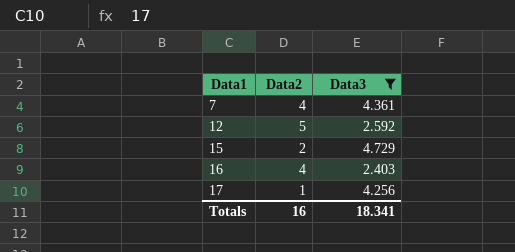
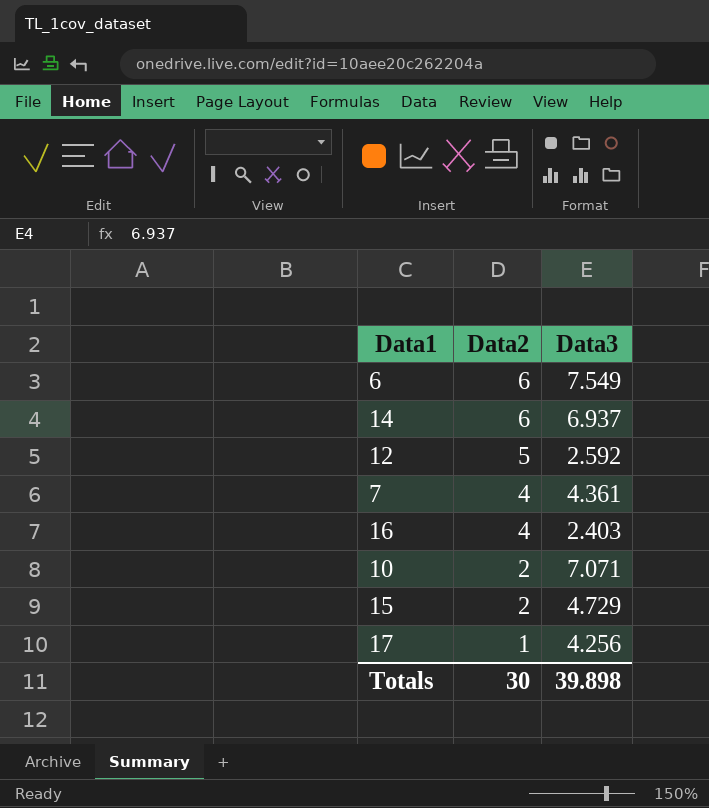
filter: Data3 <= 4.729 -> none
row order: Data1 ascending -> Data2 descending
Totals | Data2: 16 -> 30
Totals | Data3: 18.341 -> 39.898

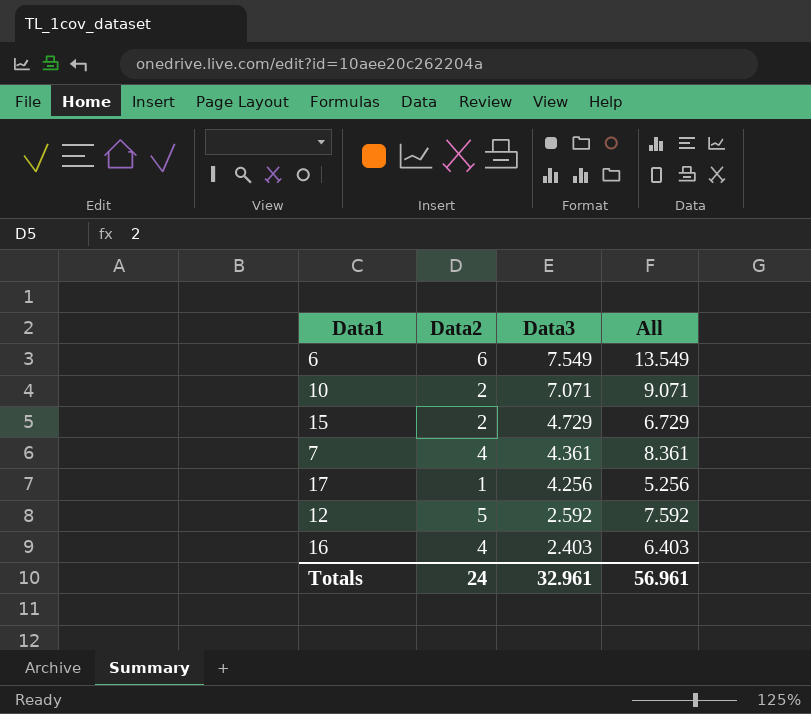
row order: Data2 descending -> Data3 descending
column All | formula: none -> [Data2] + [Data3]
row 14: 6 | 6.937 -> none
Totals | Data2: 30 -> 24
Totals | Data3: 39.898 -> 32.961

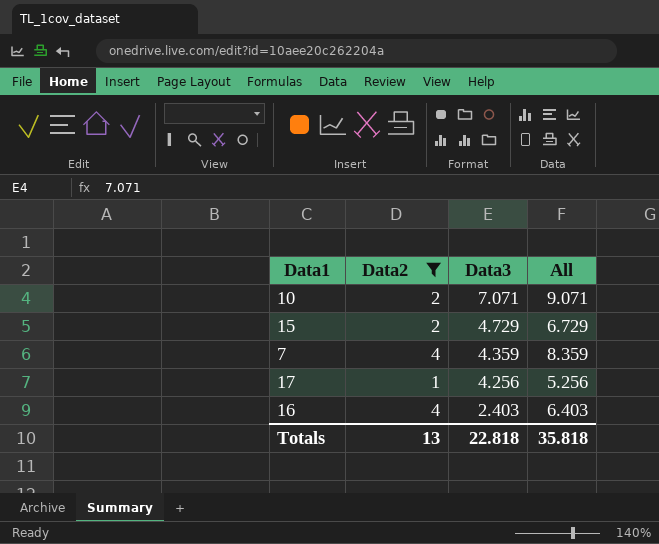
filter: none -> Data2 <= 4
7 | Data3: 4.361 -> 4.359
7 | All: 8.361 -> 8.359
Totals | Data2: 24 -> 13
Totals | Data3: 32.961 -> 22.818
Totals | All: 56.961 -> 35.818

